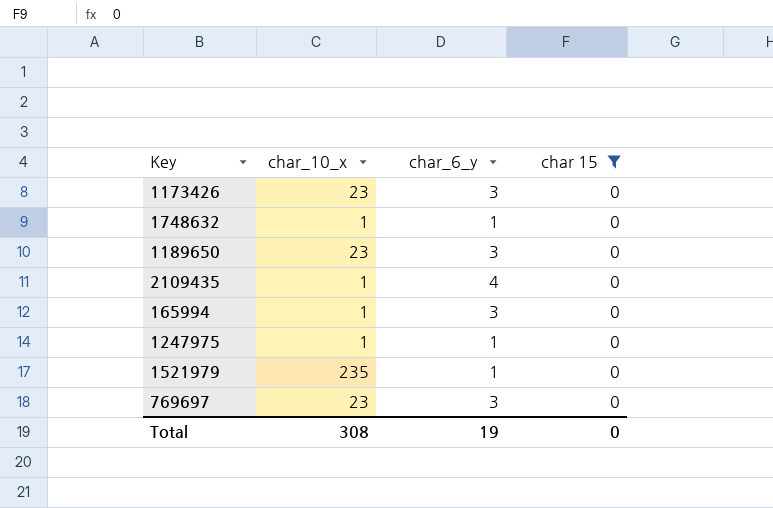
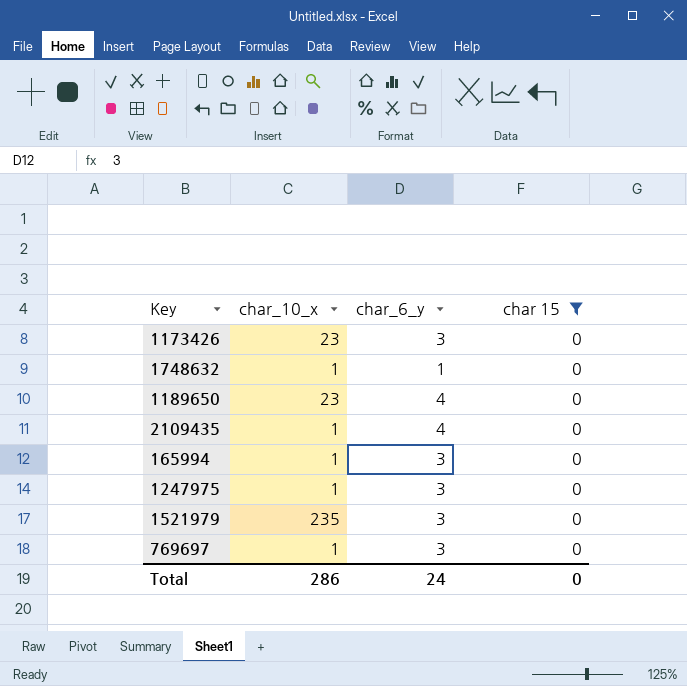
1189650 | char_6_y: 3 -> 4
1247975 | char_6_y: 1 -> 3
1521979 | char_6_y: 1 -> 3
769697 | char_10_x: 23 -> 1
Total | char_10_x: 308 -> 286
Total | char_6_y: 19 -> 24

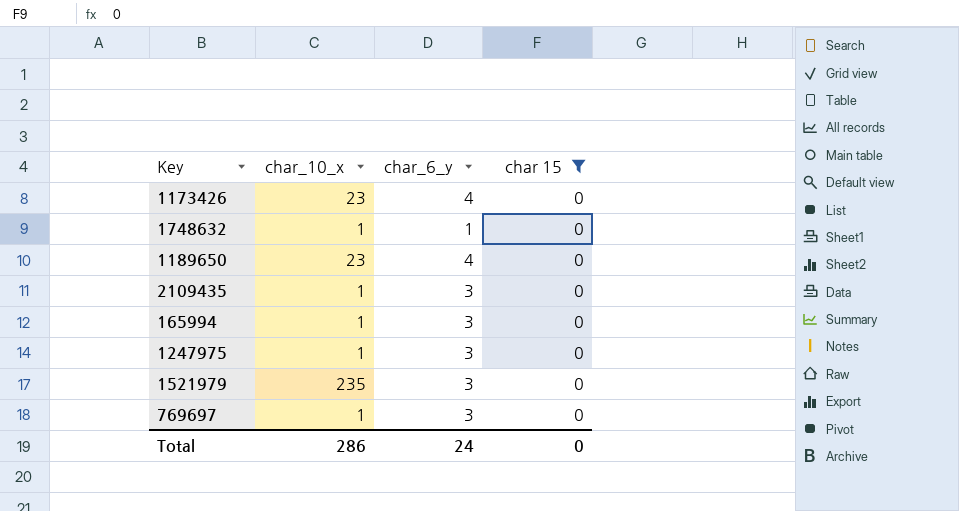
1173426 | char_6_y: 3 -> 4
2109435 | char_6_y: 4 -> 3

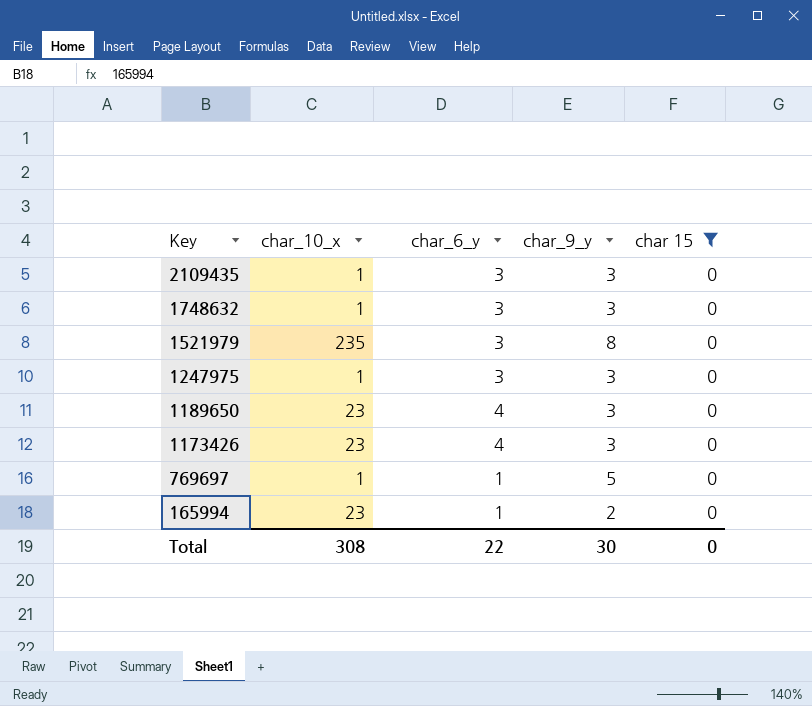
row order: none -> Key descending
column char_9_y | position: none -> 4
1748632 | char_6_y: 1 -> 3
769697 | char_6_y: 3 -> 1
165994 | char_10_x: 1 -> 23
165994 | char_6_y: 3 -> 1
Total | char_10_x: 286 -> 308
Total | char_6_y: 24 -> 22

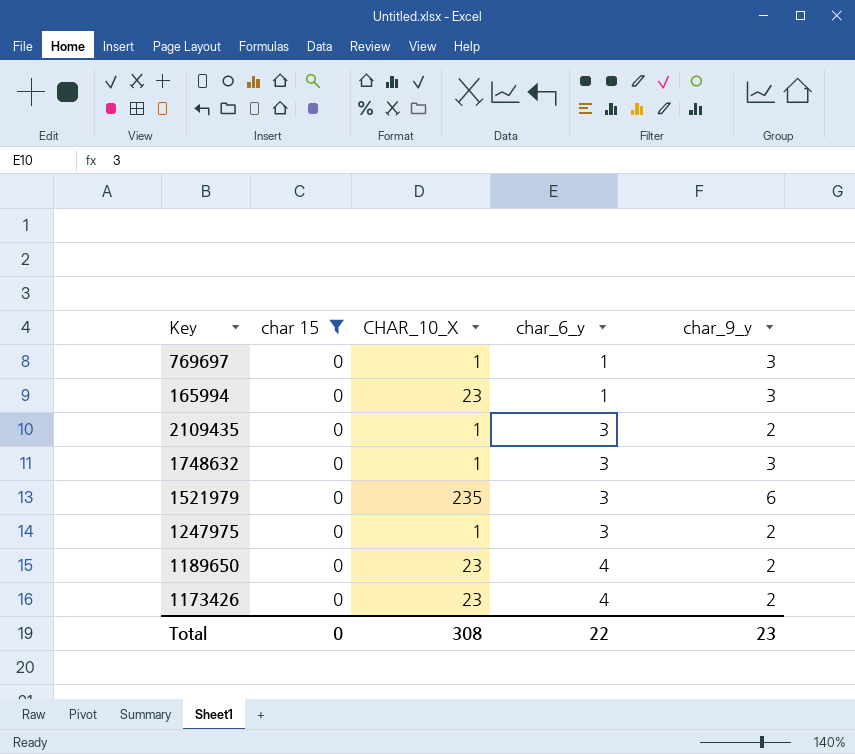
row order: Key descending -> char_6_y ascending
column char 15 | position: 5 -> 2
column name: char_10_x -> CHAR_10_X
769697 | char_9_y: 5 -> 3
165994 | char_9_y: 2 -> 3
2109435 | char_9_y: 3 -> 2
1521979 | char_9_y: 8 -> 6
1247975 | char_9_y: 3 -> 2
1189650 | char_9_y: 3 -> 2
1173426 | char_9_y: 3 -> 2
Total | char_9_y: 30 -> 23

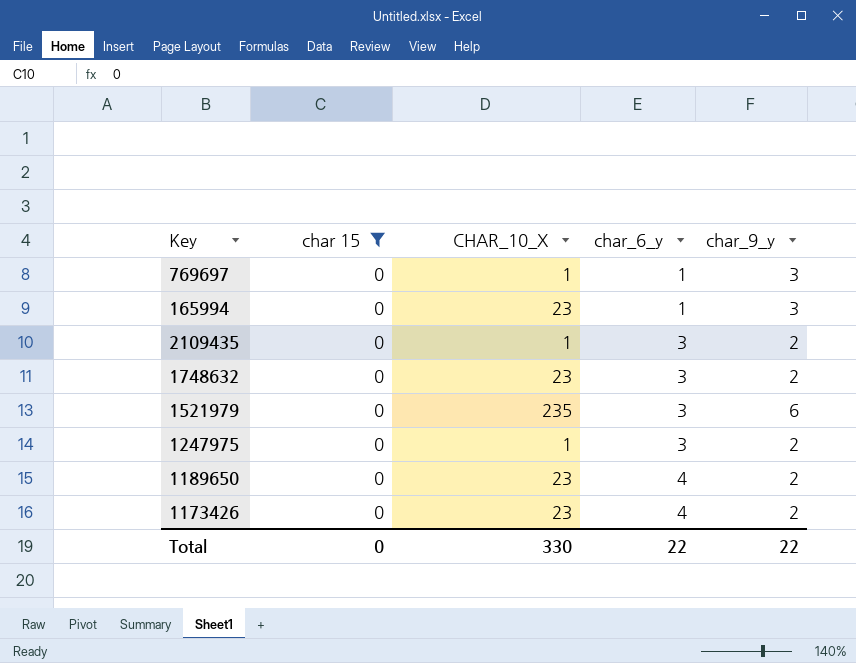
1748632 | CHAR_10_X: 1 -> 23
1748632 | char_9_y: 3 -> 2
Total | CHAR_10_X: 308 -> 330
Total | char_9_y: 23 -> 22

